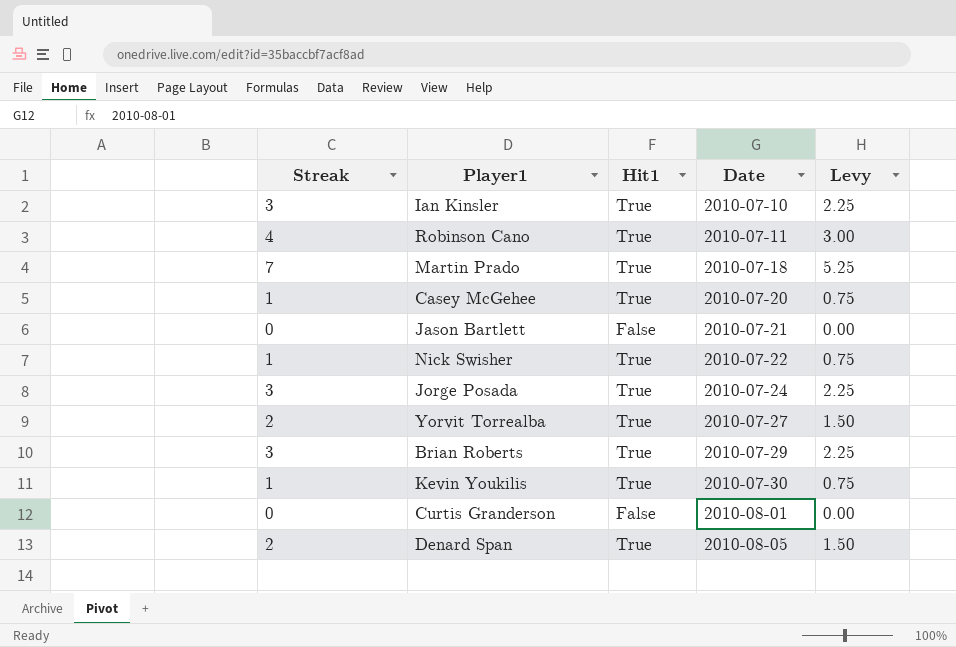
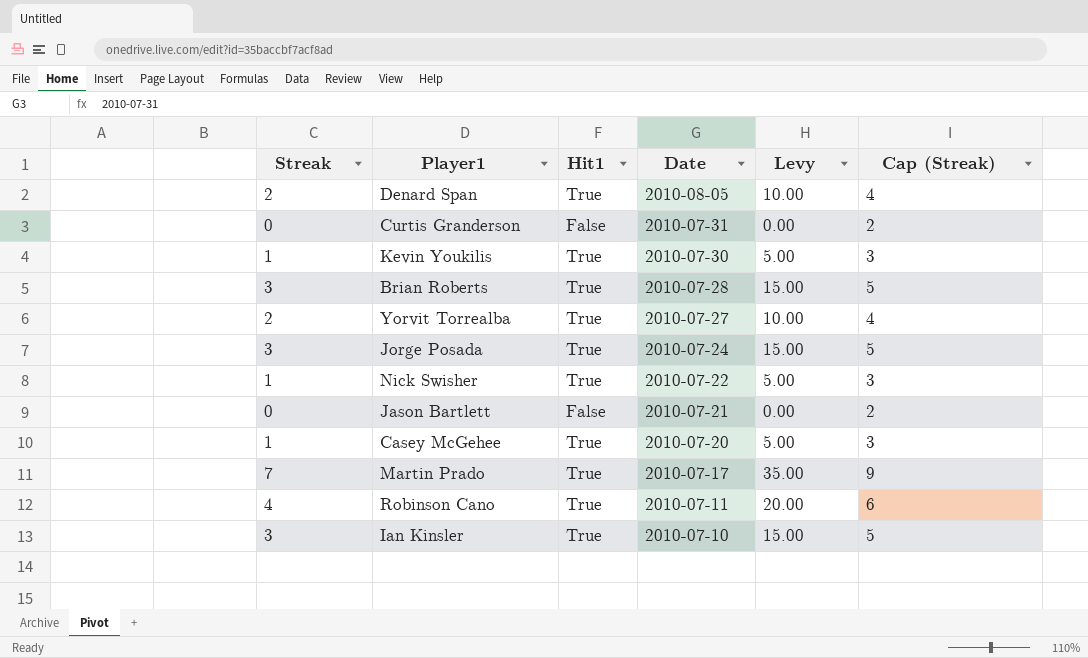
row order: Date ascending -> Date descending
column Levy | formula: [Streak] * 0.75 -> [Streak] * 5
column Cap (Streak) | formula: none -> [Streak] + 2
Curtis Granderson | Date: 2010-08-01 -> 2010-07-31
Brian Roberts | Date: 2010-07-29 -> 2010-07-28
Martin Prado | Date: 2010-07-18 -> 2010-07-17

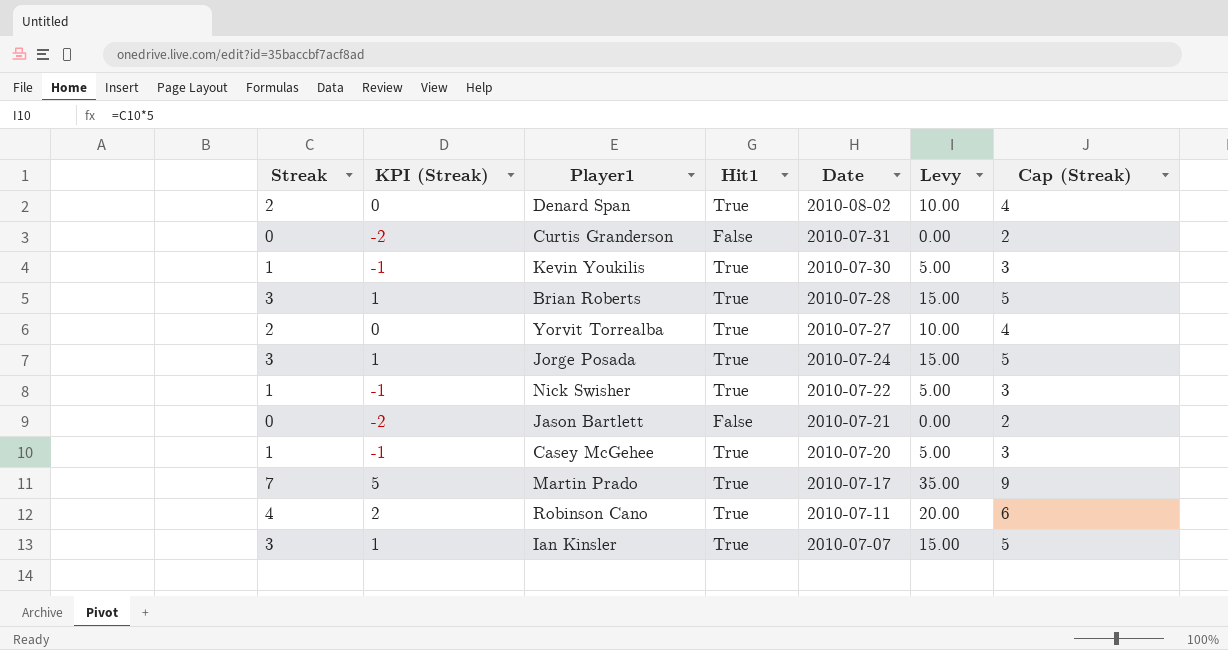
column KPI (Streak) | formula: none -> [Streak] - 2
Denard Span | Date: 2010-08-05 -> 2010-08-02
Ian Kinsler | Date: 2010-07-10 -> 2010-07-07

